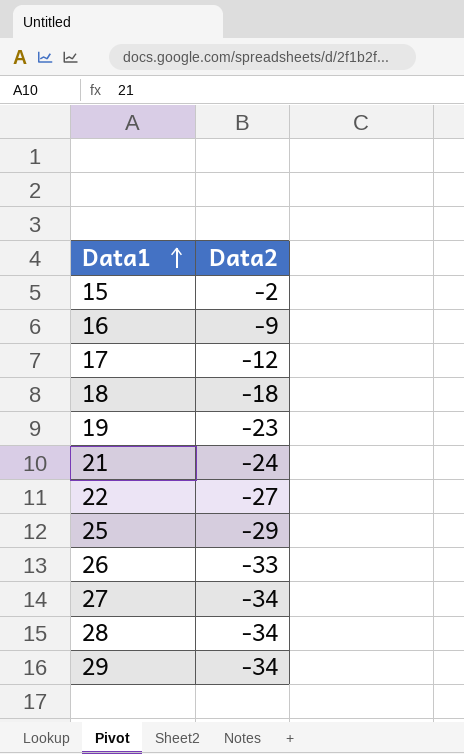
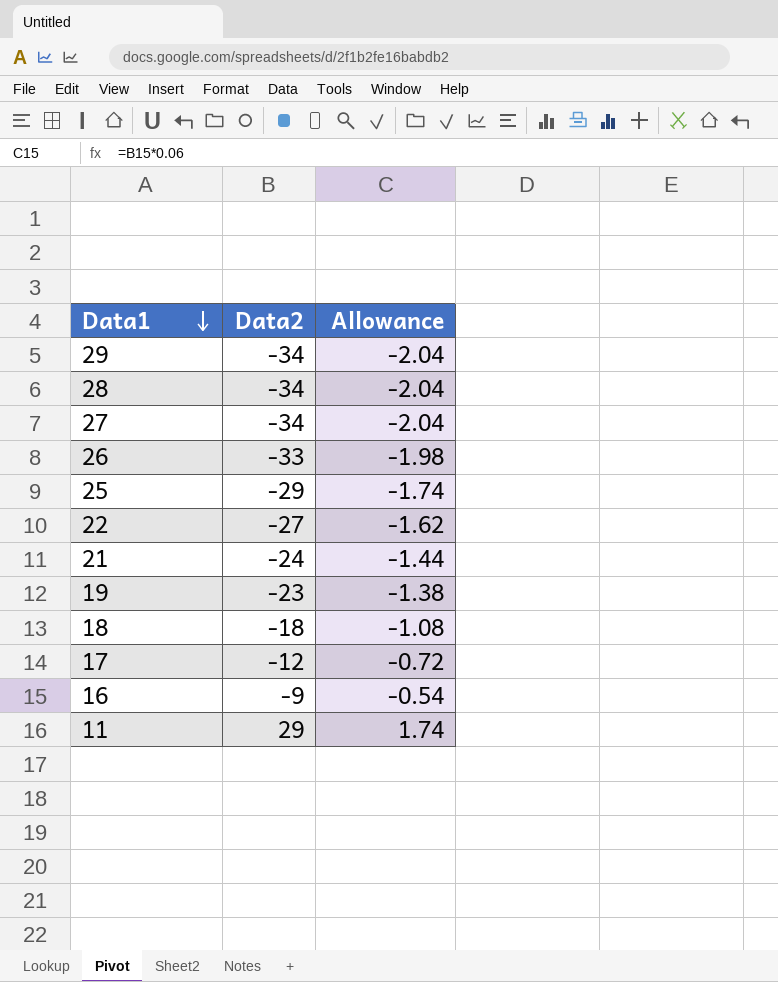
row order: Data1 ascending -> Data1 descending
column Allowance | formula: none -> [Data2] * 0.06
row 15: -2 -> none
row 11: none -> 29 | 1.74

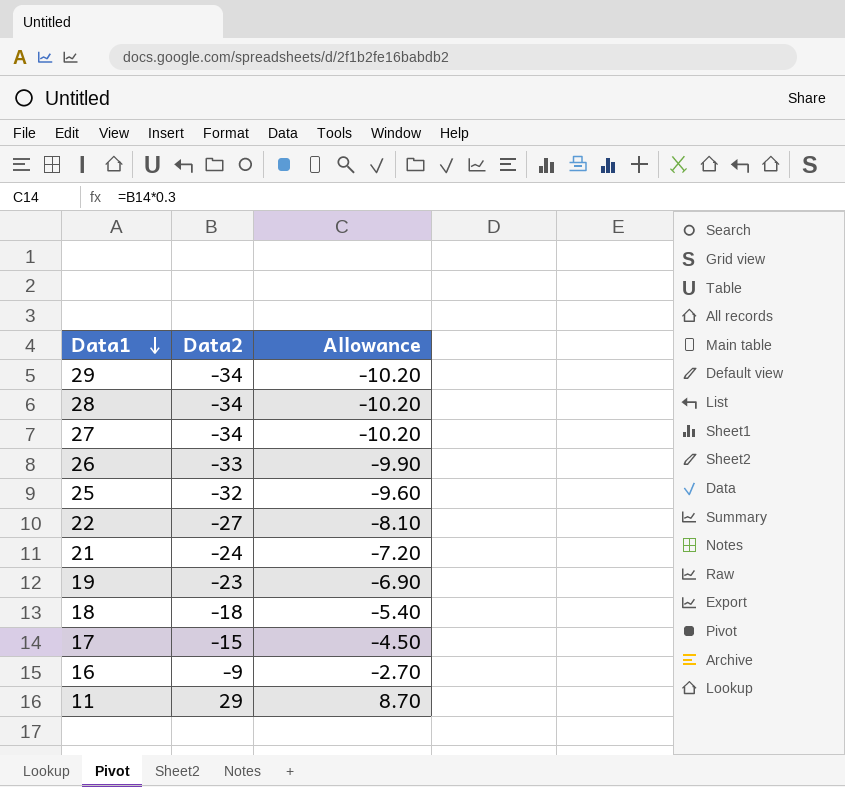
column Allowance | formula: [Data2] * 0.06 -> [Data2] * 0.3
25 | Data2: -29 -> -32
17 | Data2: -12 -> -15

